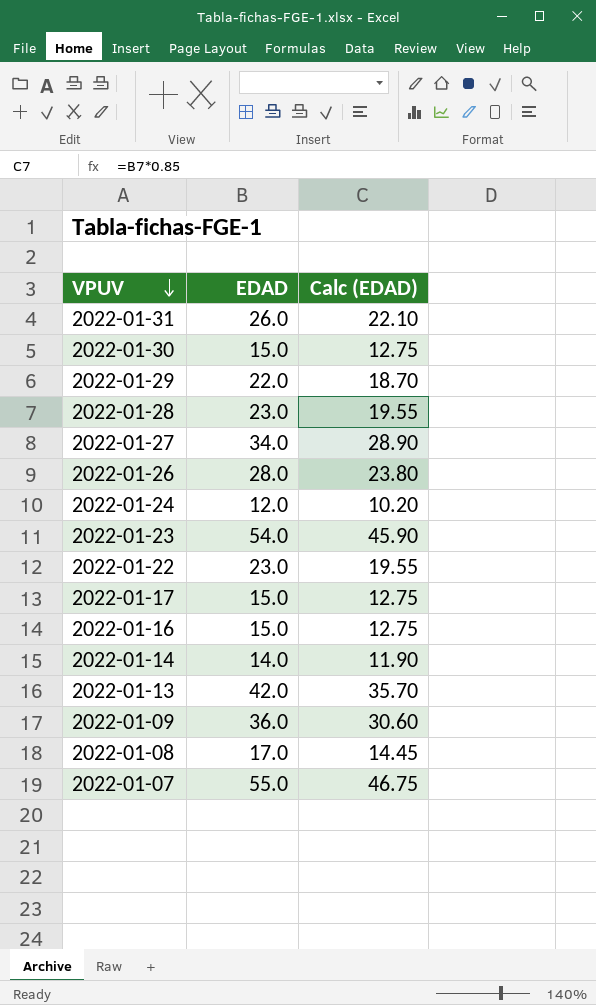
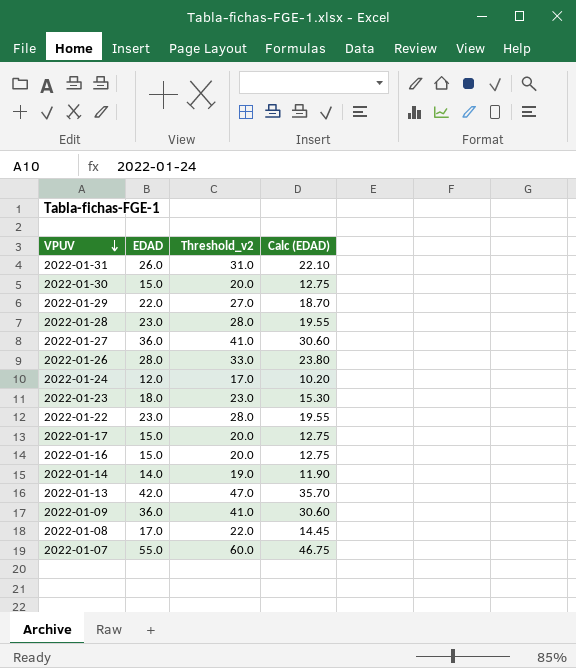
column Threshold_v2 | formula: none -> [EDAD] + 5
2022-01-27 | EDAD: 34.0 -> 36.0
2022-01-27 | Calc (EDAD): 28.90 -> 30.60
2022-01-23 | EDAD: 54.0 -> 18.0
2022-01-23 | Calc (EDAD): 45.90 -> 15.30

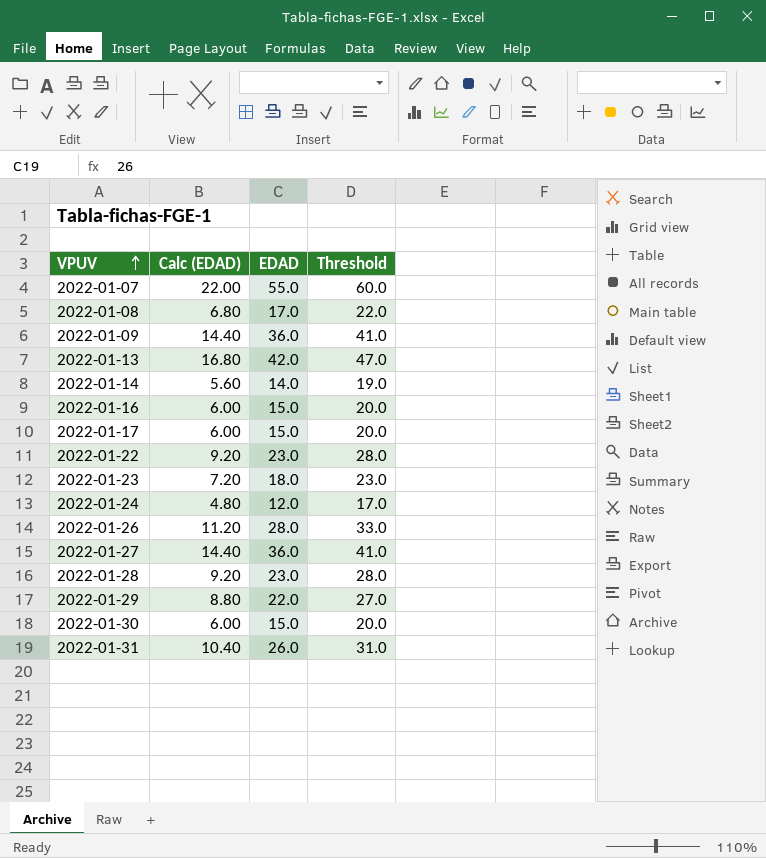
row order: VPUV descending -> VPUV ascending
column Calc (EDAD) | formula: [EDAD] * 0.85 -> [EDAD] * 0.4
column Calc (EDAD) | position: 4 -> 2
column name: Threshold_v2 -> Threshold

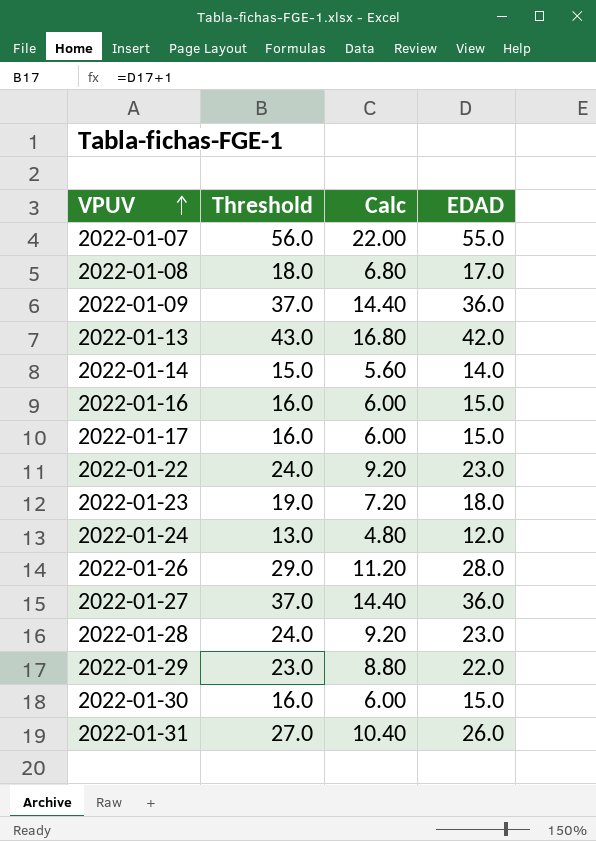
column Threshold | formula: [EDAD] + 5 -> [EDAD] + 1
column Threshold | position: 4 -> 2
column name: Calc (EDAD) -> Calc

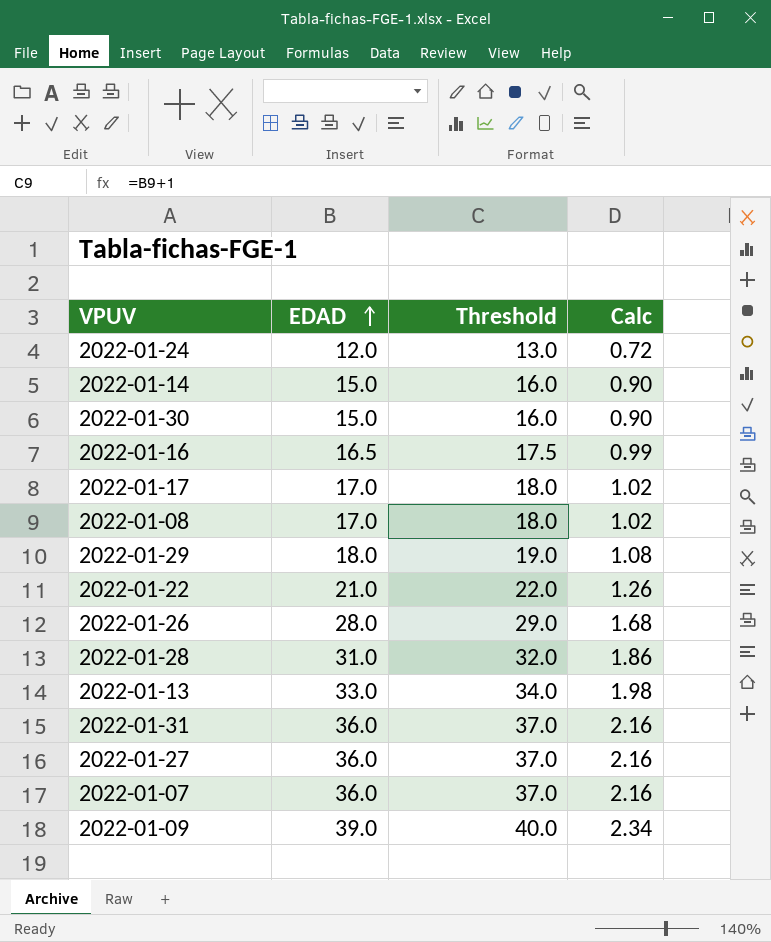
row order: VPUV ascending -> EDAD ascending
column EDAD | position: 4 -> 2
column Calc | formula: [EDAD] * 0.4 -> [EDAD] * 0.06
row 2022-01-23: 19.0 | 7.20 | 18.0 -> none
2022-01-14 | EDAD: 14.0 -> 15.0
2022-01-14 | Threshold: 15.0 -> 16.0
2022-01-16 | EDAD: 15.0 -> 16.5
2022-01-16 | Threshold: 16.0 -> 17.5
2022-01-17 | EDAD: 15.0 -> 17.0
2022-01-17 | Threshold: 16.0 -> 18.0
2022-01-29 | EDAD: 22.0 -> 18.0
2022-01-29 | Threshold: 23.0 -> 19.0
2022-01-22 | EDAD: 23.0 -> 21.0
2022-01-22 | Threshold: 24.0 -> 22.0
2022-01-28 | EDAD: 23.0 -> 31.0
2022-01-28 | Threshold: 24.0 -> 32.0
2022-01-13 | EDAD: 42.0 -> 33.0
2022-01-13 | Threshold: 43.0 -> 34.0
2022-01-31 | EDAD: 26.0 -> 36.0
2022-01-31 | Threshold: 27.0 -> 37.0
2022-01-07 | EDAD: 55.0 -> 36.0
2022-01-07 | Threshold: 56.0 -> 37.0
2022-01-09 | EDAD: 36.0 -> 39.0
2022-01-09 | Threshold: 37.0 -> 40.0

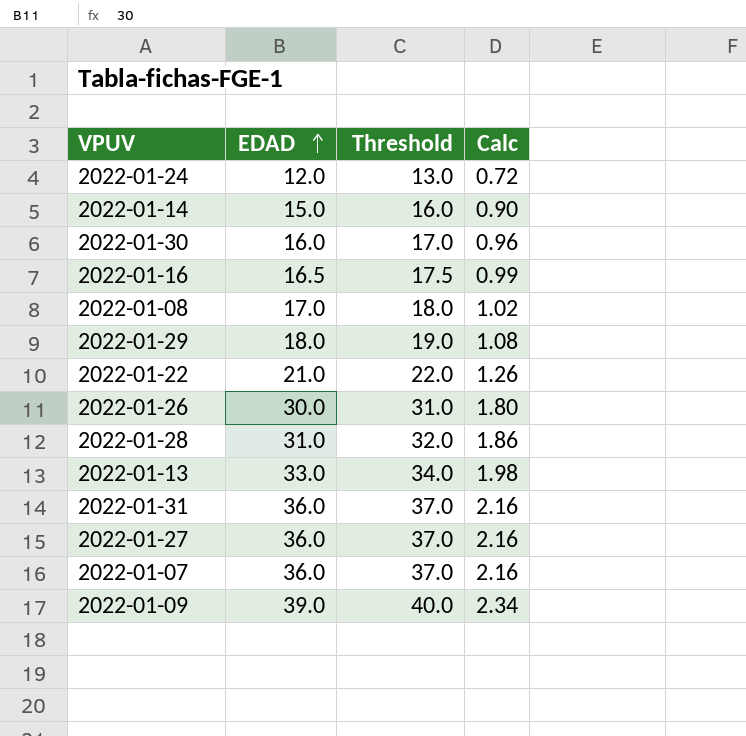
row 2022-01-17: 17.0 | 18.0 | 1.02 -> none
2022-01-30 | EDAD: 15.0 -> 16.0
2022-01-30 | Threshold: 16.0 -> 17.0
2022-01-30 | Calc: 0.90 -> 0.96
2022-01-26 | EDAD: 28.0 -> 30.0
2022-01-26 | Threshold: 29.0 -> 31.0
2022-01-26 | Calc: 1.68 -> 1.80

